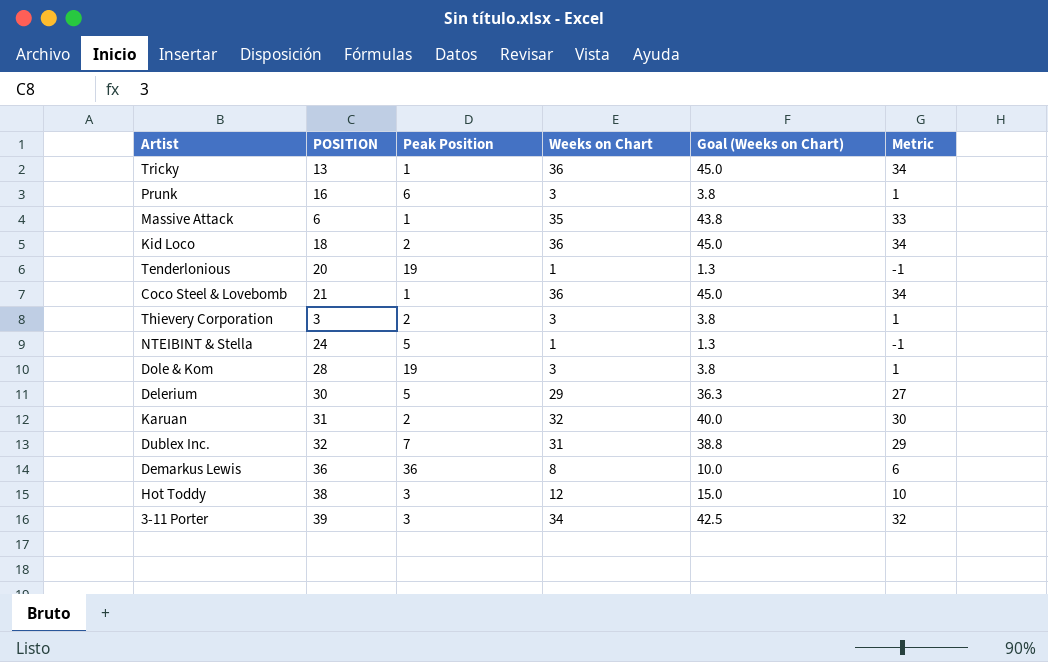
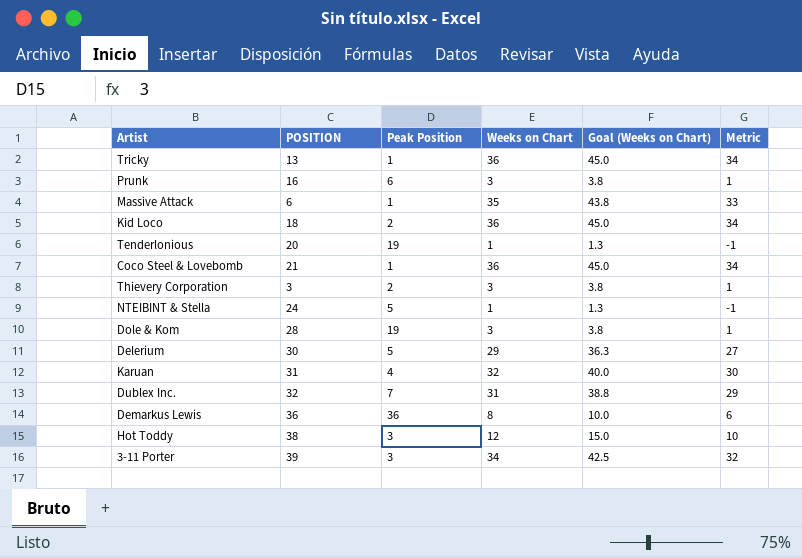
Karuan | Peak Position: 2 -> 4

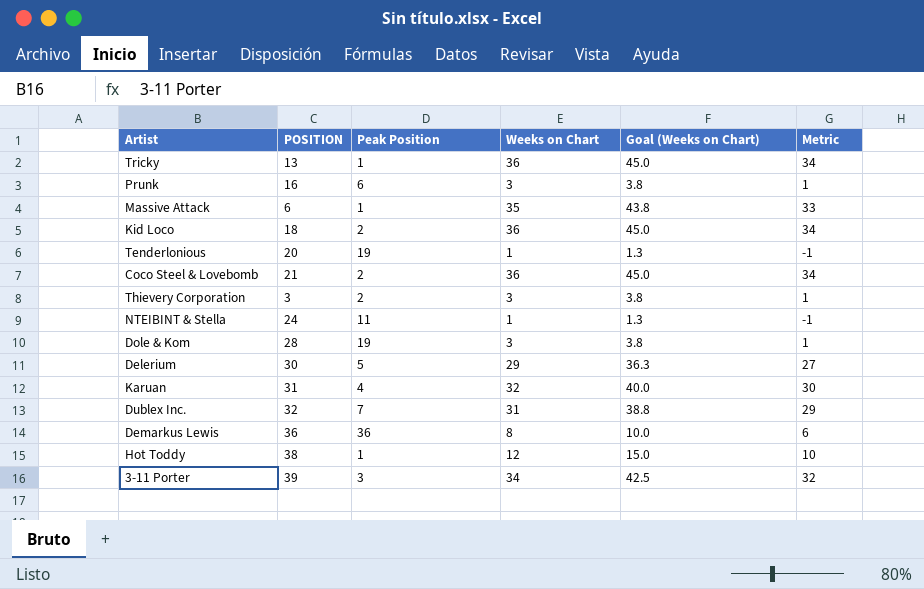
Coco Steel & Lovebomb | Peak Position: 1 -> 2
NTEIBINT & Stella | Peak Position: 5 -> 11
Hot Toddy | Peak Position: 3 -> 1

